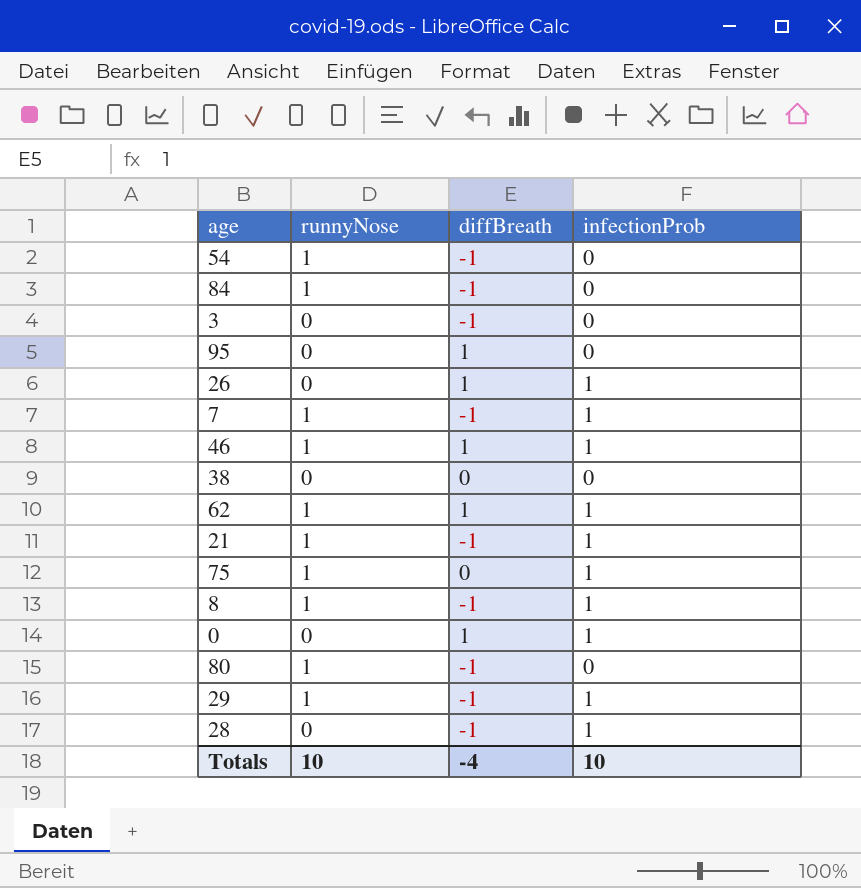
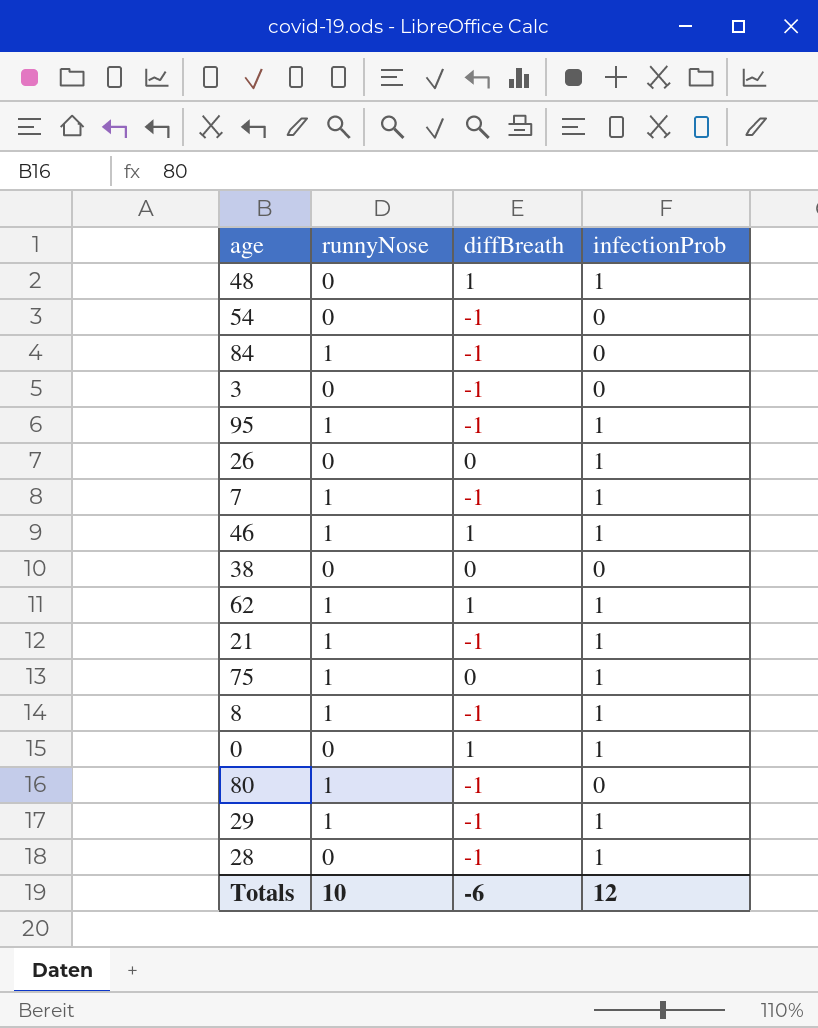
row 48: none -> 0 | 1 | 1
54 | runnyNose: 1 -> 0
95 | runnyNose: 0 -> 1
95 | diffBreath: 1 -> -1
95 | infectionProb: 0 -> 1
26 | diffBreath: 1 -> 0
Totals | diffBreath: -4 -> -6
Totals | infectionProb: 10 -> 12

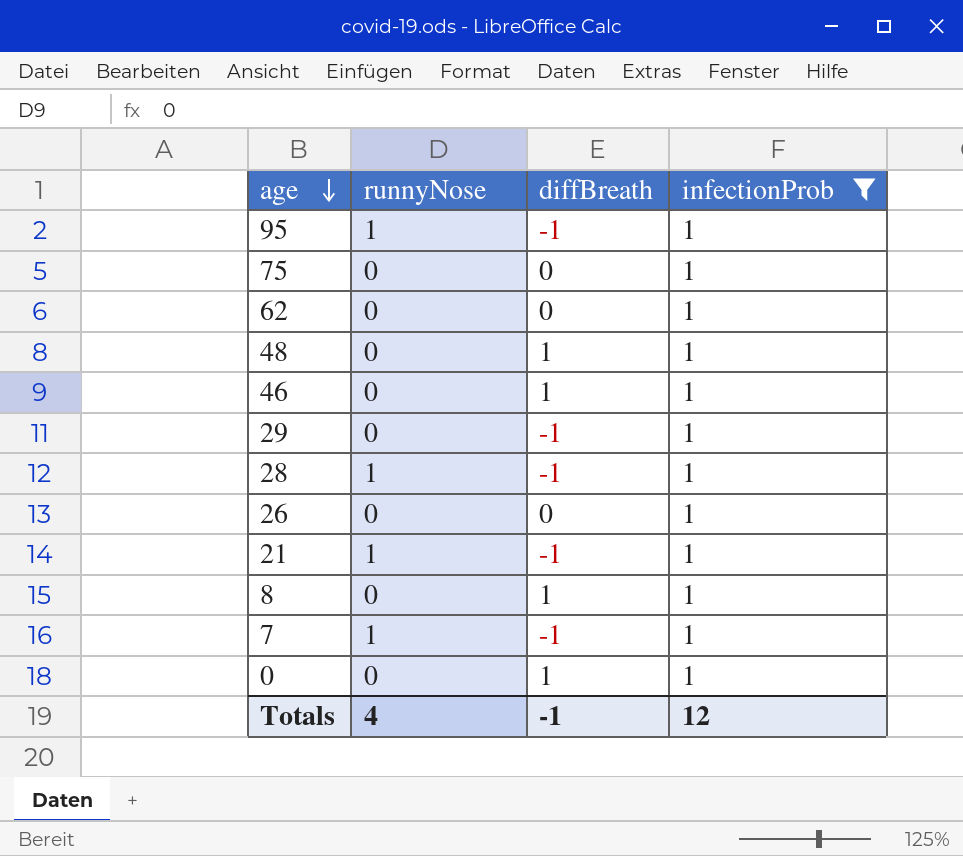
filter: none -> infectionProb = 1
row order: none -> age descending
75 | runnyNose: 1 -> 0
62 | runnyNose: 1 -> 0
62 | diffBreath: 1 -> 0
46 | runnyNose: 1 -> 0
29 | runnyNose: 1 -> 0
28 | runnyNose: 0 -> 1
8 | runnyNose: 1 -> 0
8 | diffBreath: -1 -> 1
Totals | runnyNose: 10 -> 4
Totals | diffBreath: -6 -> -1

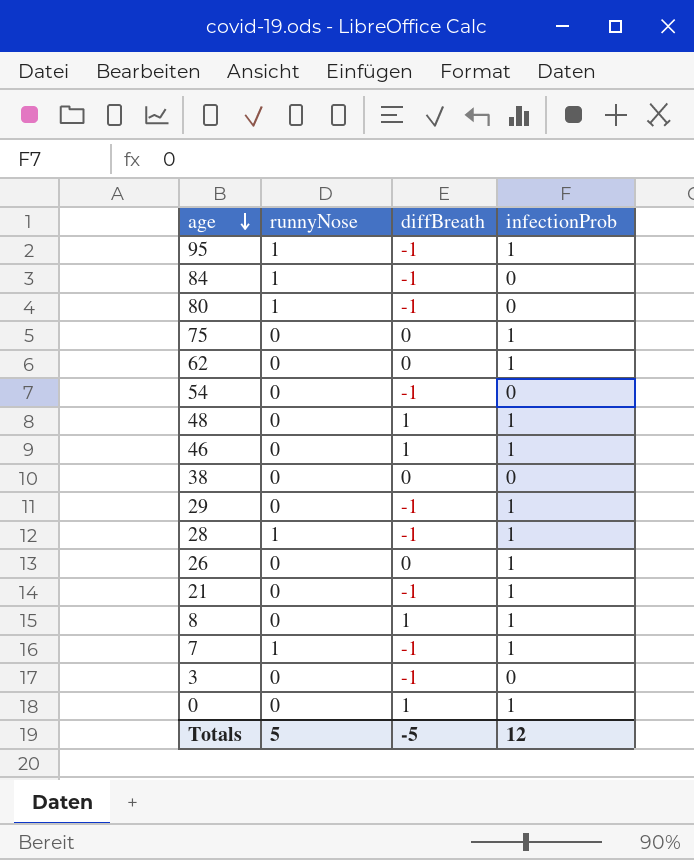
filter: infectionProb = 1 -> none
21 | runnyNose: 1 -> 0
Totals | runnyNose: 4 -> 5
Totals | diffBreath: -1 -> -5

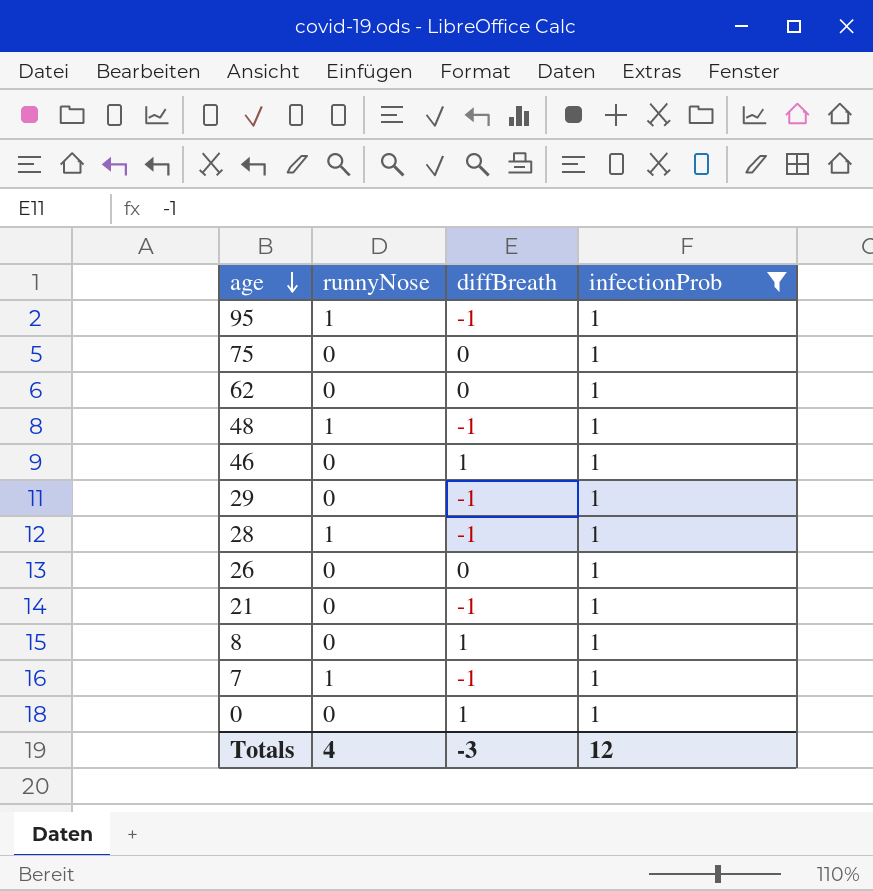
filter: none -> infectionProb = 1
48 | runnyNose: 0 -> 1
48 | diffBreath: 1 -> -1
Totals | runnyNose: 5 -> 4
Totals | diffBreath: -5 -> -3

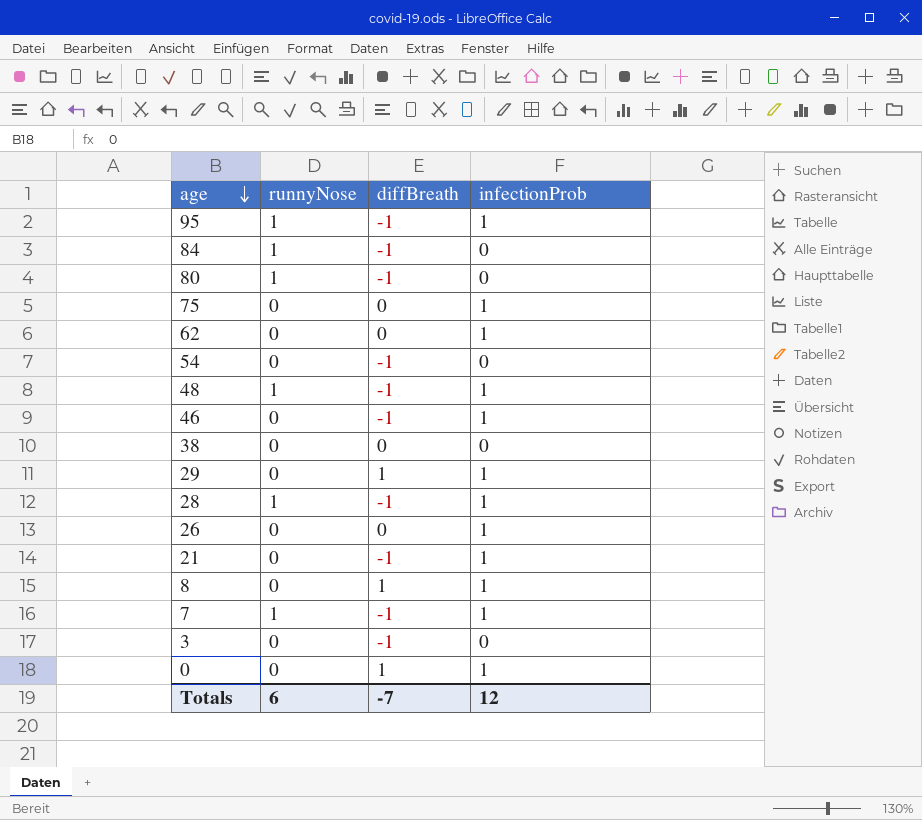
filter: infectionProb = 1 -> none
46 | diffBreath: 1 -> -1
29 | diffBreath: -1 -> 1
Totals | runnyNose: 4 -> 6
Totals | diffBreath: -3 -> -7

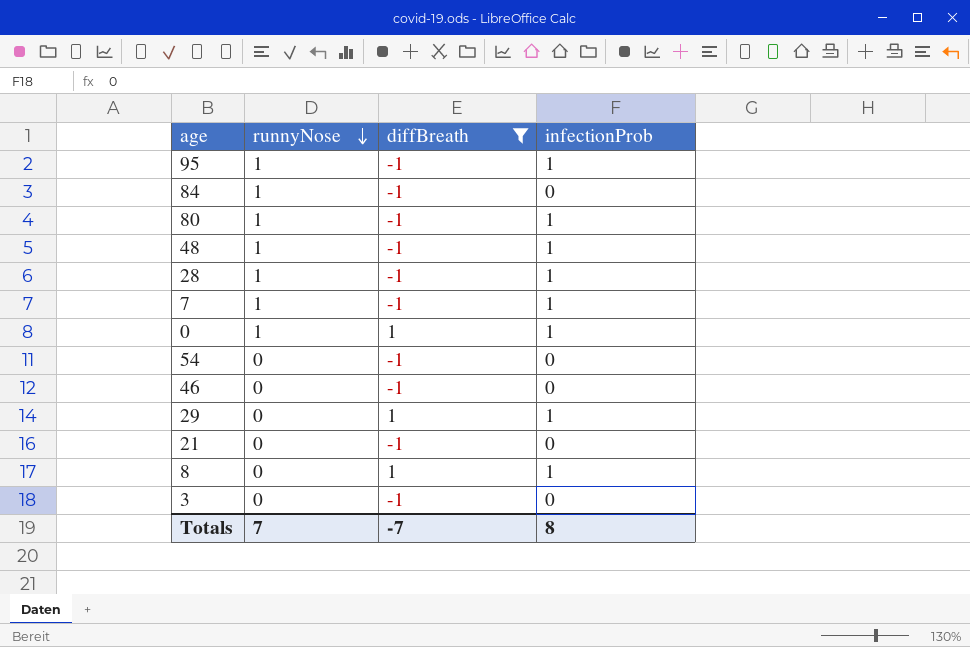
filter: none -> diffBreath != 0
row order: age descending -> runnyNose descending
80 | infectionProb: 0 -> 1
0 | runnyNose: 0 -> 1
46 | infectionProb: 1 -> 0
21 | infectionProb: 1 -> 0
Totals | runnyNose: 6 -> 7
Totals | infectionProb: 12 -> 8

